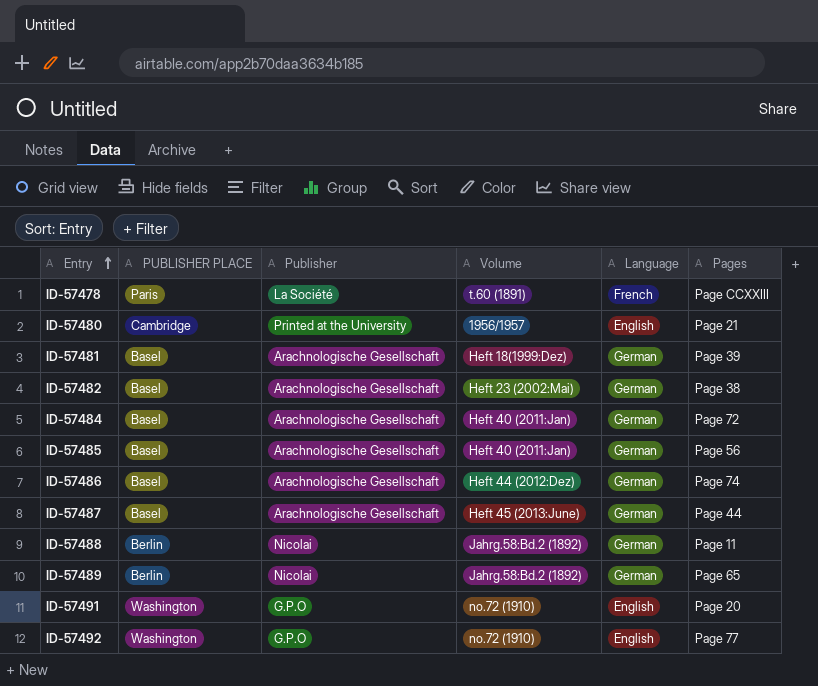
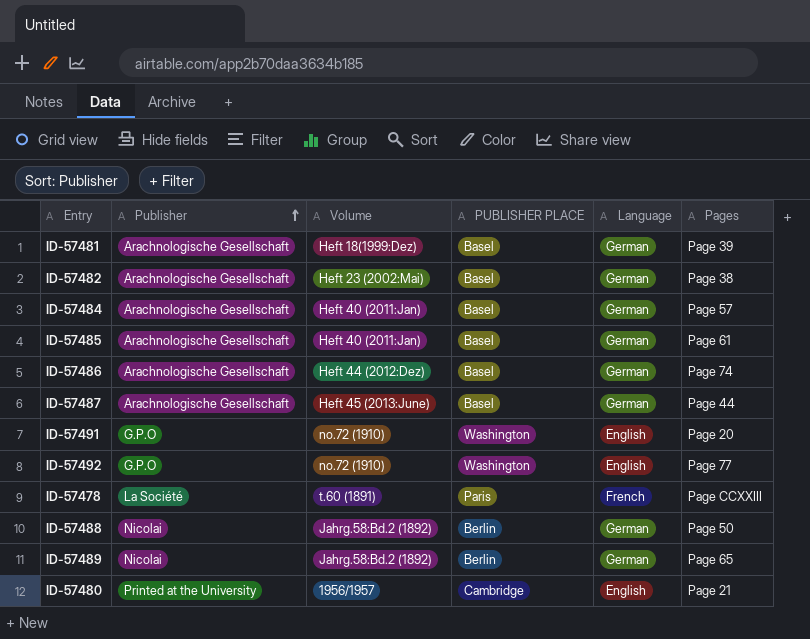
row order: Entry ascending -> Publisher ascending
column PUBLISHER PLACE | position: 2 -> 4
ID-57484 | Pages: Page 72 -> Page 57
ID-57485 | Pages: Page 56 -> Page 61
ID-57488 | Pages: Page 11 -> Page 50

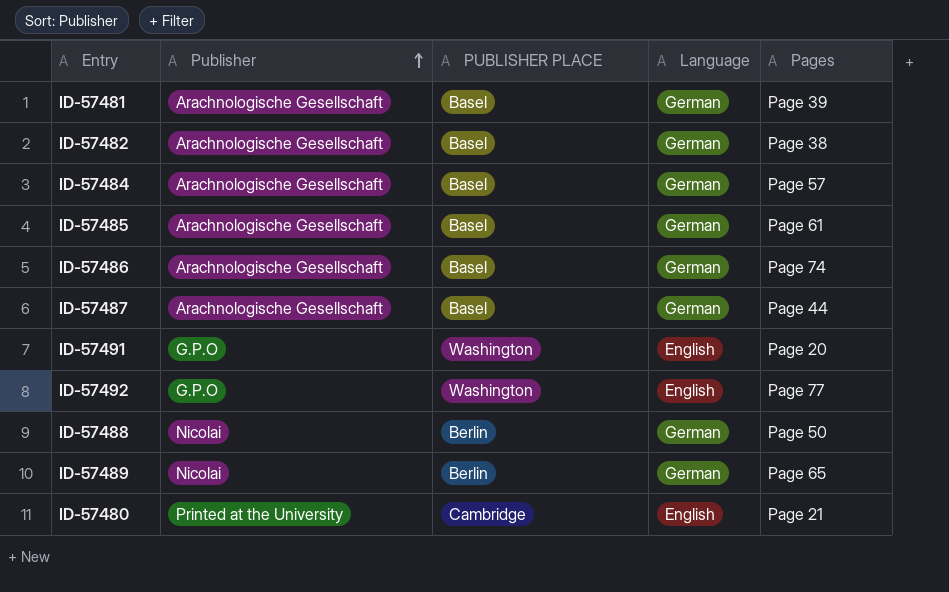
column Volume | position: 3 -> none
row ID-57478: La Société | t.60 (1891) | Paris | French | Page CCXXIII -> none

